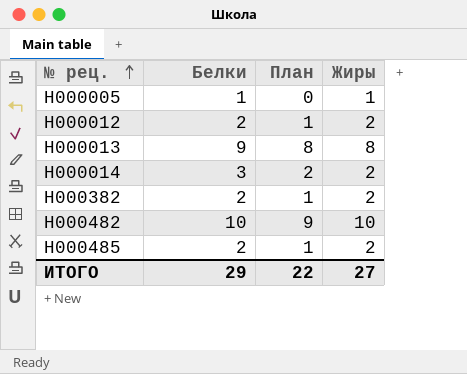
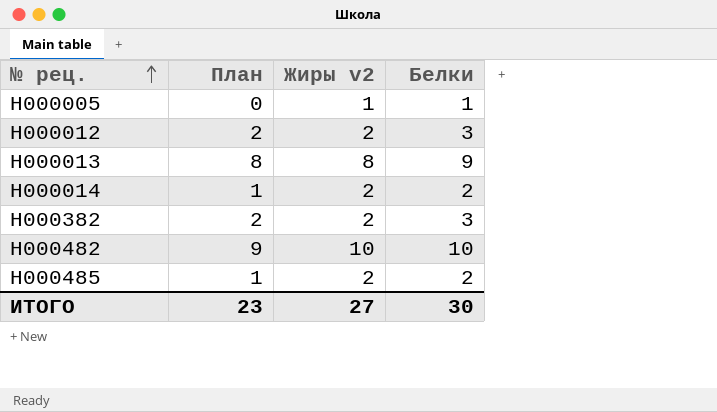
column name: Жиры -> Жиры v2
column Белки | position: 2 -> 4
Н000012 | План: 1 -> 2
Н000012 | Белки: 2 -> 3
Н000014 | План: 2 -> 1
Н000014 | Белки: 3 -> 2
Н000382 | План: 1 -> 2
Н000382 | Белки: 2 -> 3
ИТОГО | План: 22 -> 23
ИТОГО | Белки: 29 -> 30

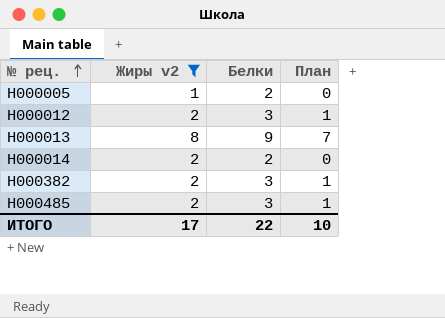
filter: none -> Жиры v2 != 10
column План | formula: [Белки] - 1 -> [Белки] - 2
column План | position: 2 -> 4
Н000005 | Белки: 1 -> 2
Н000485 | Белки: 2 -> 3
ИТОГО | Жиры v2: 27 -> 17
ИТОГО | Белки: 30 -> 22
ИТОГО | План: 23 -> 10

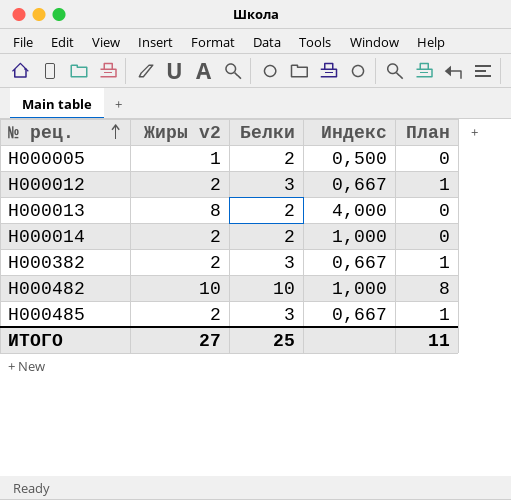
filter: Жиры v2 != 10 -> none
column Индекс | formula: none -> [Жиры v2] / [Белки]
Н000013 | Белки: 9 -> 2
Н000013 | План: 7 -> 0
ИТОГО | Жиры v2: 17 -> 27
ИТОГО | Белки: 22 -> 25
ИТОГО | План: 10 -> 11

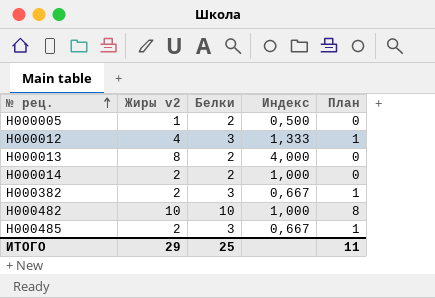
Н000012 | Жиры v2: 2 -> 4
Н000012 | Индекс: 0,667 -> 1,333
ИТОГО | Жиры v2: 27 -> 29

